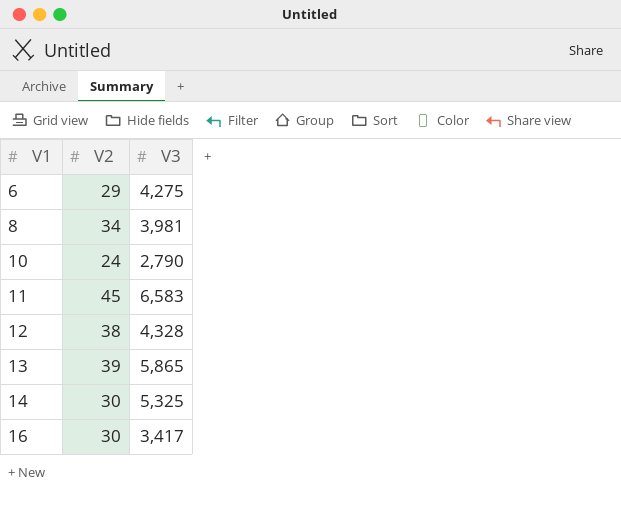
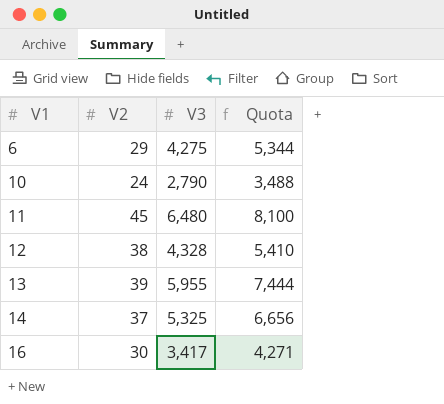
column Quota | formula: none -> [V3] * 1.25
row 8: 34 | 3,981 -> none
11 | V3: 6,583 -> 6,480
13 | V3: 5,865 -> 5,955
14 | V2: 30 -> 37

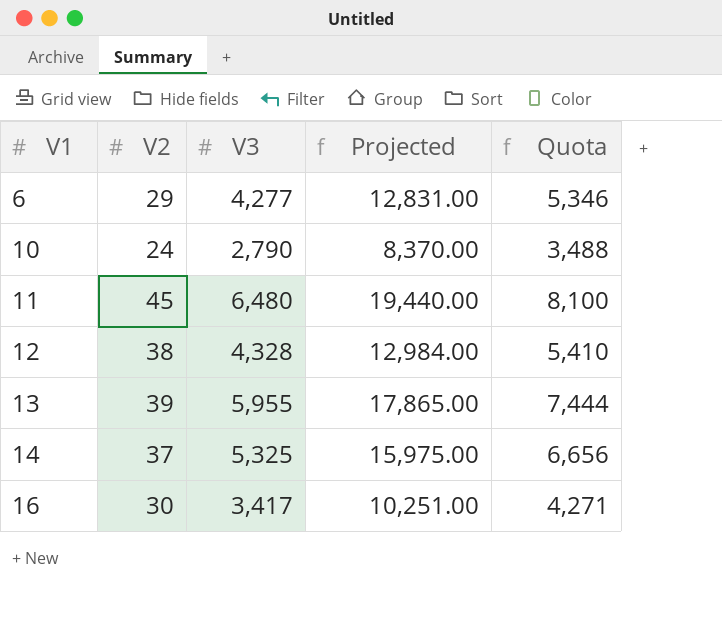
column Projected | formula: none -> [V3] * 3
6 | V3: 4,275 -> 4,277
6 | Quota: 5,344 -> 5,346

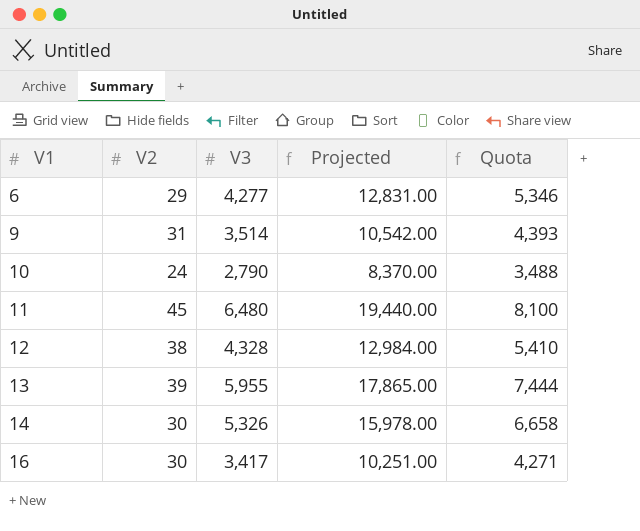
row 9: none -> 31 | 3,514 | 10,542.00 | 4,393
14 | V2: 37 -> 30
14 | V3: 5,325 -> 5,326
14 | Projected: 15,975.00 -> 15,978.00
14 | Quota: 6,656 -> 6,658

